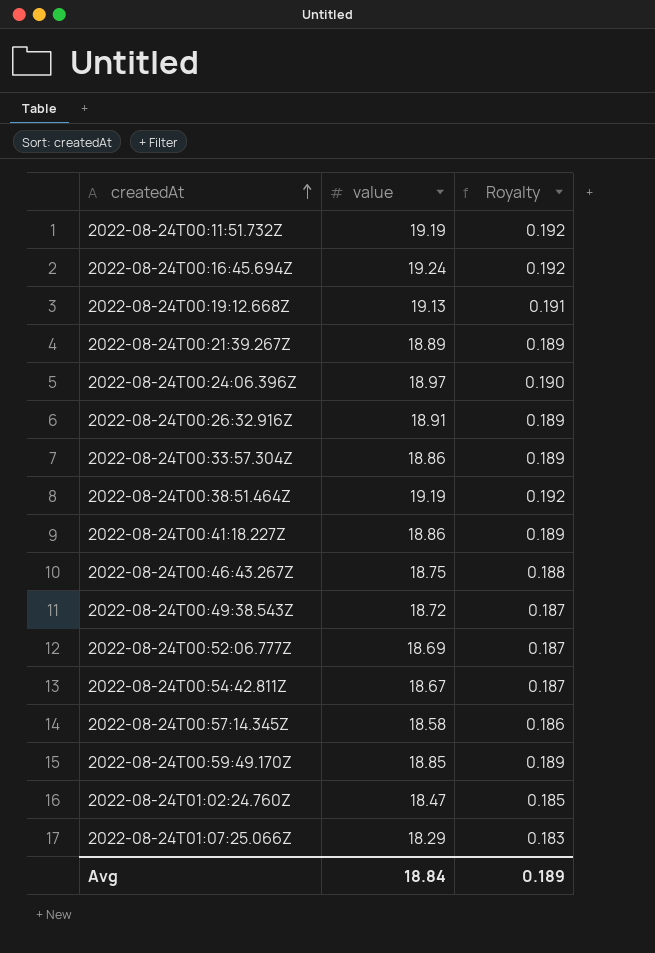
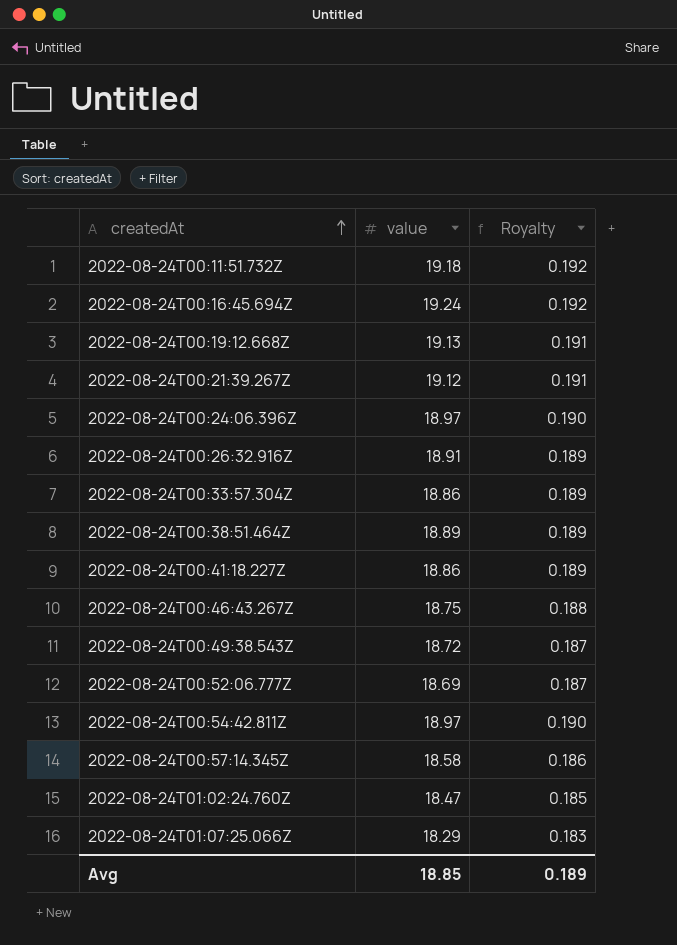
row 2022-08-24T00:59:49.170Z: 18.85 | 0.189 -> none
2022-08-24T00:11:51.732Z | value: 19.19 -> 19.18
2022-08-24T00:21:39.267Z | value: 18.89 -> 19.12
2022-08-24T00:21:39.267Z | Royalty: 0.189 -> 0.191
2022-08-24T00:38:51.464Z | value: 19.19 -> 18.89
2022-08-24T00:38:51.464Z | Royalty: 0.192 -> 0.189
2022-08-24T00:54:42.811Z | value: 18.67 -> 18.97
2022-08-24T00:54:42.811Z | Royalty: 0.187 -> 0.190
Avg | value: 18.84 -> 18.85

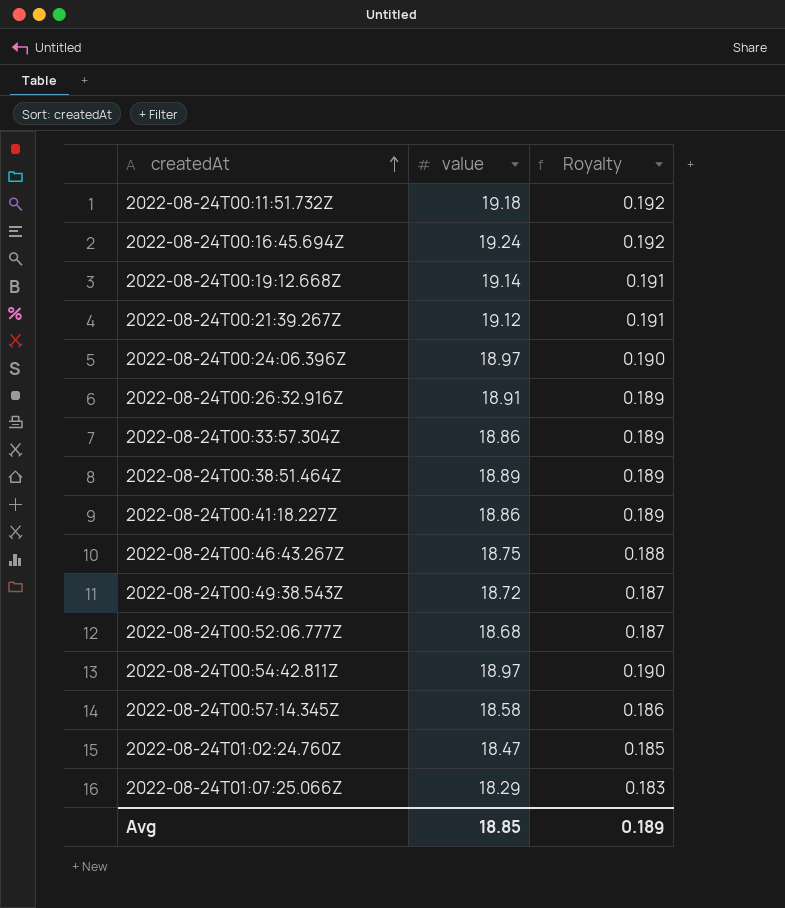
2022-08-24T00:19:12.668Z | value: 19.13 -> 19.14
2022-08-24T00:52:06.777Z | value: 18.69 -> 18.68

